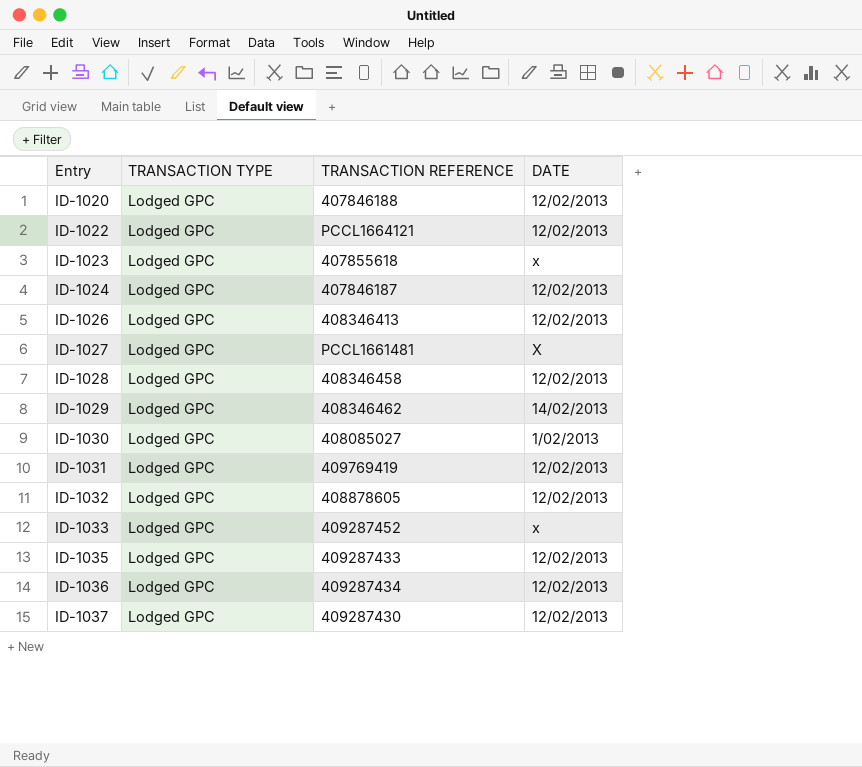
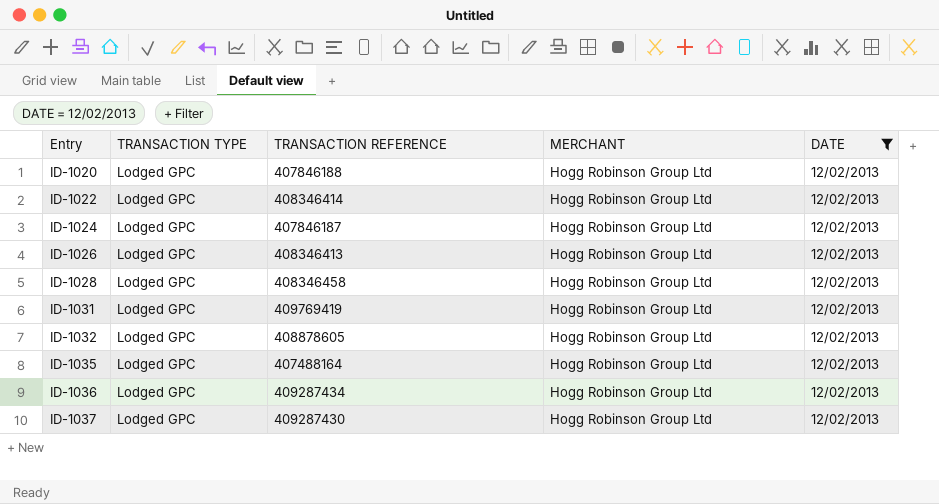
filter: none -> DATE = 12/02/2013
column MERCHANT | position: none -> 4
ID-1022 | TRANSACTION REFERENCE: PCCL1664121 -> 408346414
ID-1035 | TRANSACTION REFERENCE: 409287433 -> 407488164

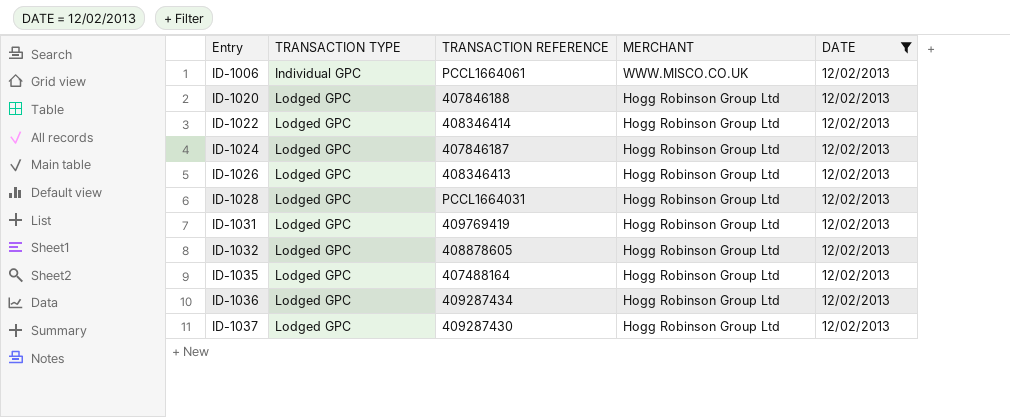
row ID-1006: none -> Individual GPC | PCCL1664061 | WWW.MISCO.CO.UK | 12/02/2013
ID-1028 | TRANSACTION REFERENCE: 408346458 -> PCCL1664031

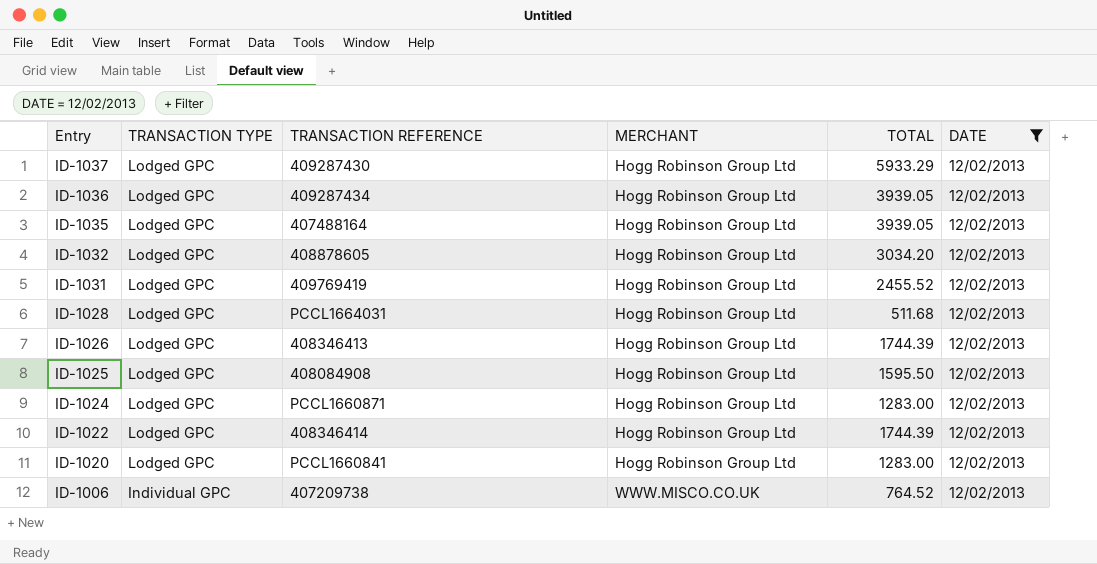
row order: Entry ascending -> Entry descending
column TOTAL | position: none -> 5
row ID-1025: none -> Lodged GPC | 408084908 | Hogg Robinson Group Ltd | 1595.50 | 12/02/2013
ID-1024 | TRANSACTION REFERENCE: 407846187 -> PCCL1660871
ID-1020 | TRANSACTION REFERENCE: 407846188 -> PCCL1660841
ID-1006 | TRANSACTION REFERENCE: PCCL1664061 -> 407209738

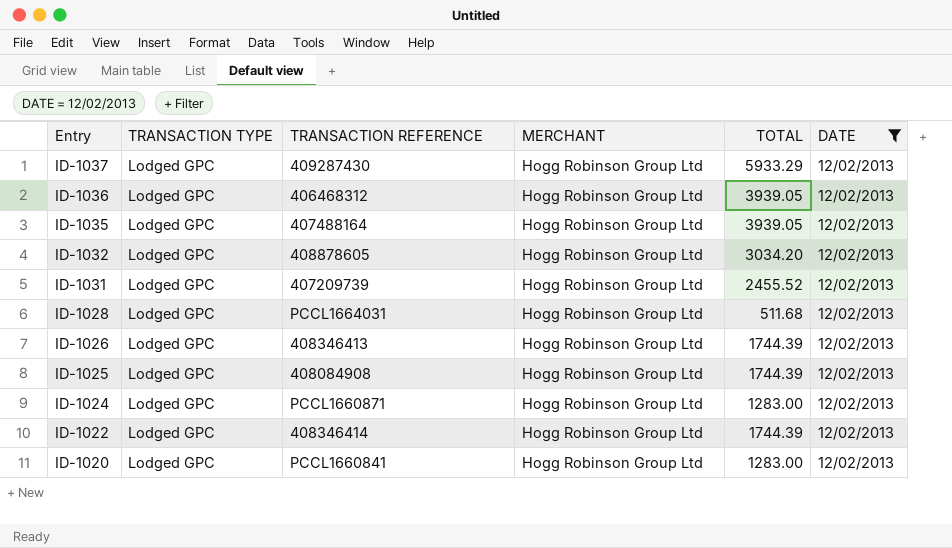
row ID-1006: Individual GPC | 407209738 | WWW.MISCO.CO.UK | 764.52 | 12/02/2013 -> none
ID-1036 | TRANSACTION REFERENCE: 409287434 -> 406468312
ID-1031 | TRANSACTION REFERENCE: 409769419 -> 407209739
ID-1025 | TOTAL: 1595.50 -> 1744.39

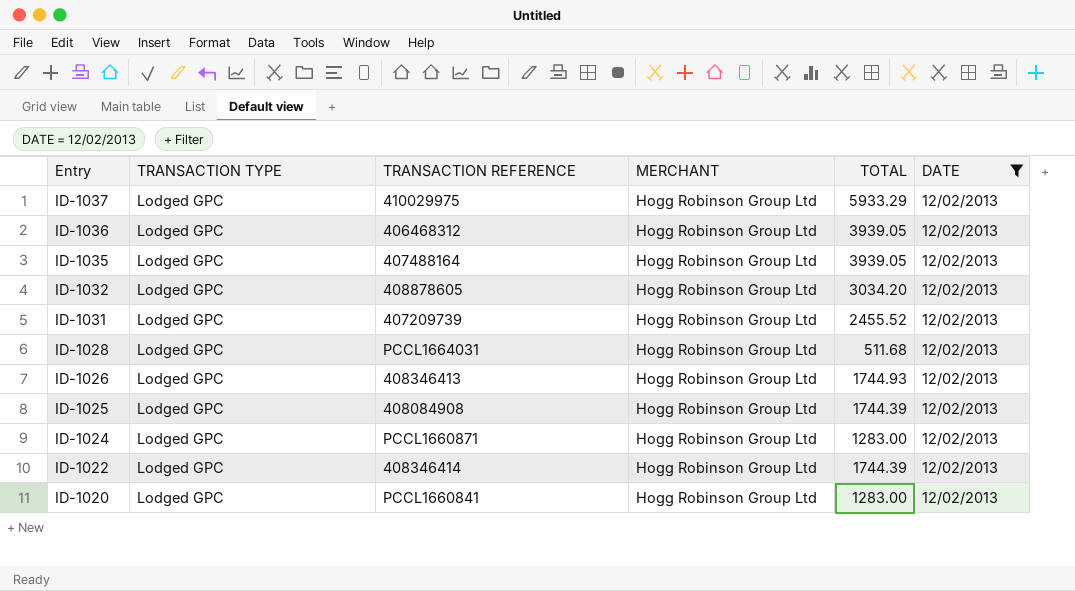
ID-1037 | TRANSACTION REFERENCE: 409287430 -> 410029975
ID-1026 | TOTAL: 1744.39 -> 1744.93

